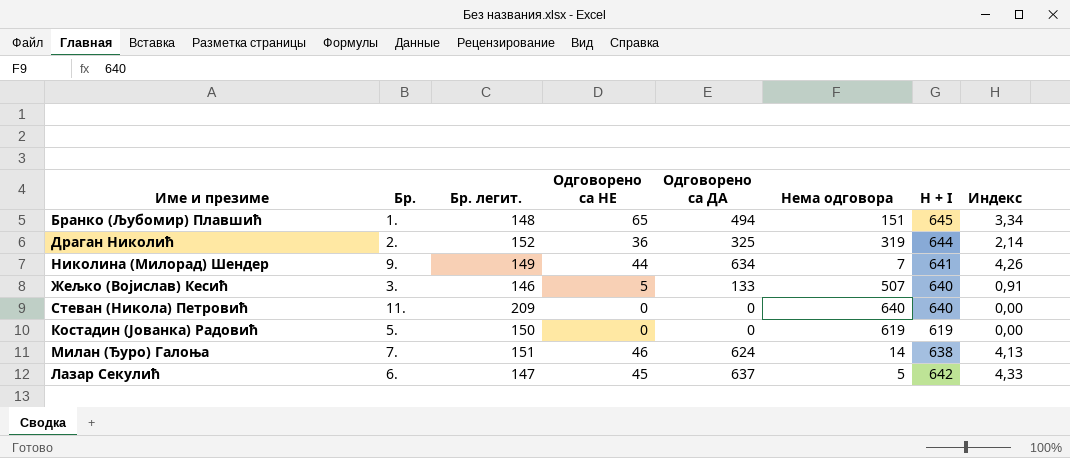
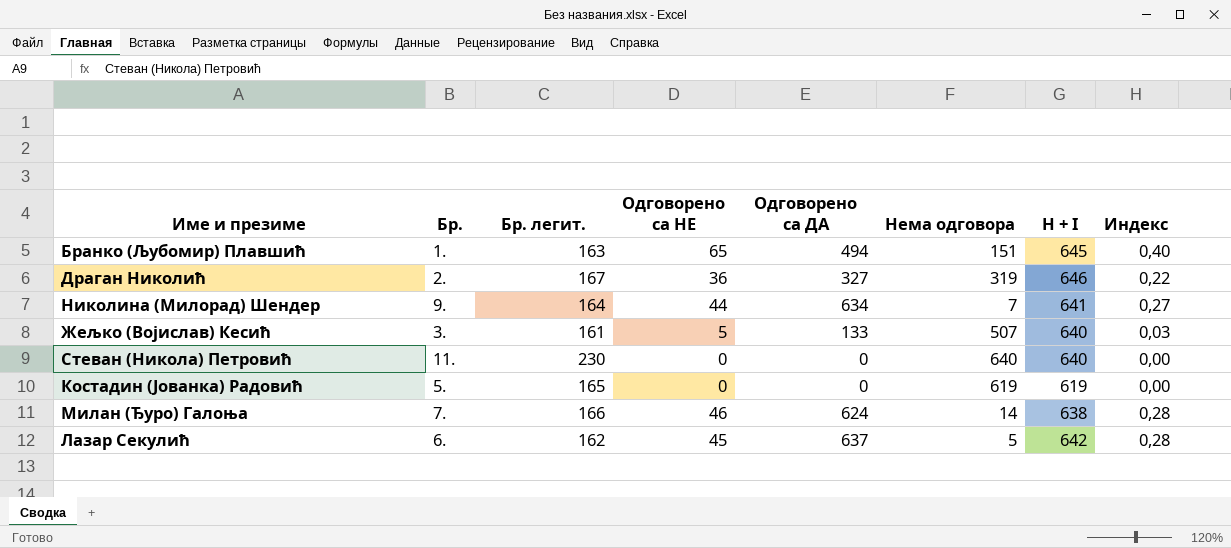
column Индекс | formula: [Одговорено са ДА] / [Бр. легит.] -> [Одговорено са НЕ] / [Бр. легит.]
Бранко (Љубомир) Плавшић | Бр. легит.: 148 -> 163
Драган Николић | Бр. легит.: 152 -> 167
Драган Николић | Одговорено са ДА: 325 -> 327
Драган Николић | H + I: 644 -> 646
Николина (Милорад) Шендер | Бр. легит.: 149 -> 164
Жељко (Војислав) Кесић | Бр. легит.: 146 -> 161
Стеван (Никола) Петровић | Бр. легит.: 209 -> 230
Костадин (Јованка) Радовић | Бр. легит.: 150 -> 165
Милан (Ђуро) Галоња | Бр. легит.: 151 -> 166
Лазар Секулић | Бр. легит.: 147 -> 162

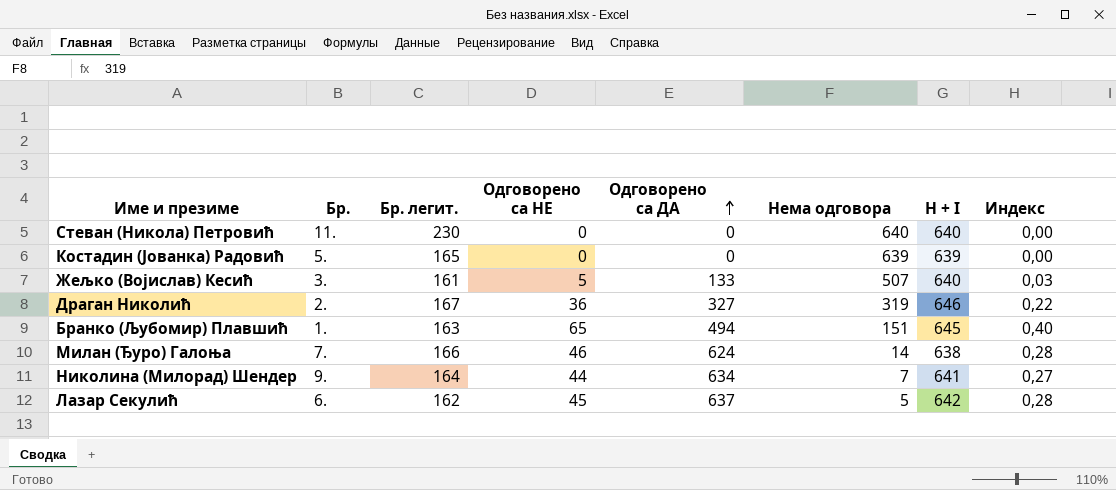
row order: none -> Одговорено са ДА ascending
Костадин (Јованка) Радовић | Нема одговора: 619 -> 639
Костадин (Јованка) Радовић | H + I: 619 -> 639

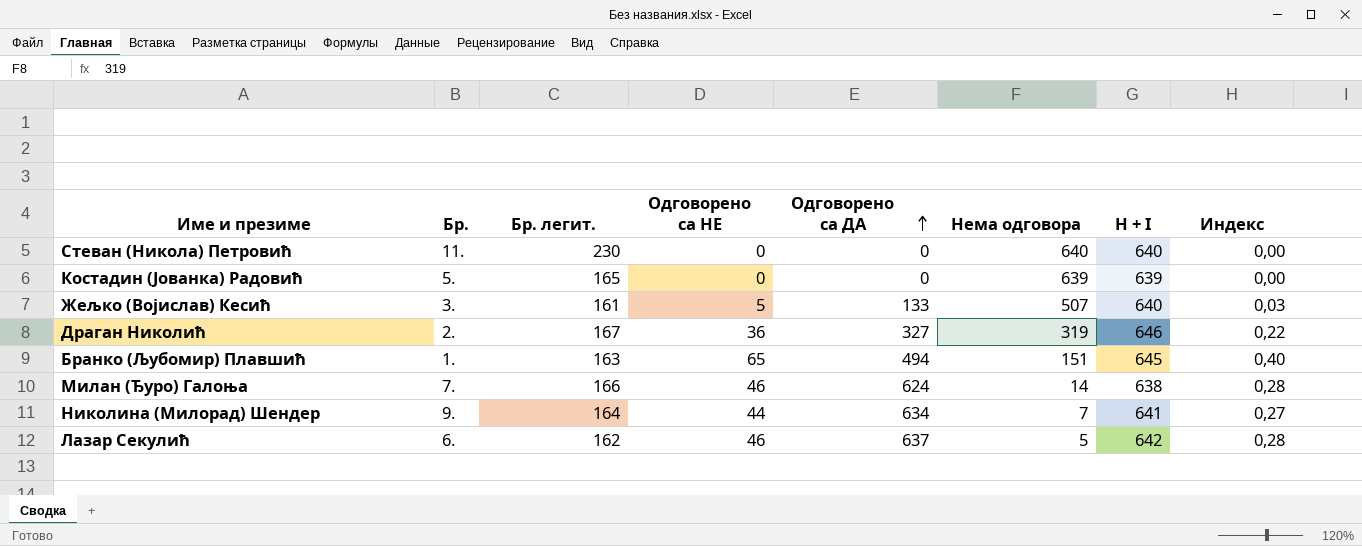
Лазар Секулић | Одговорено са НЕ: 45 -> 46

